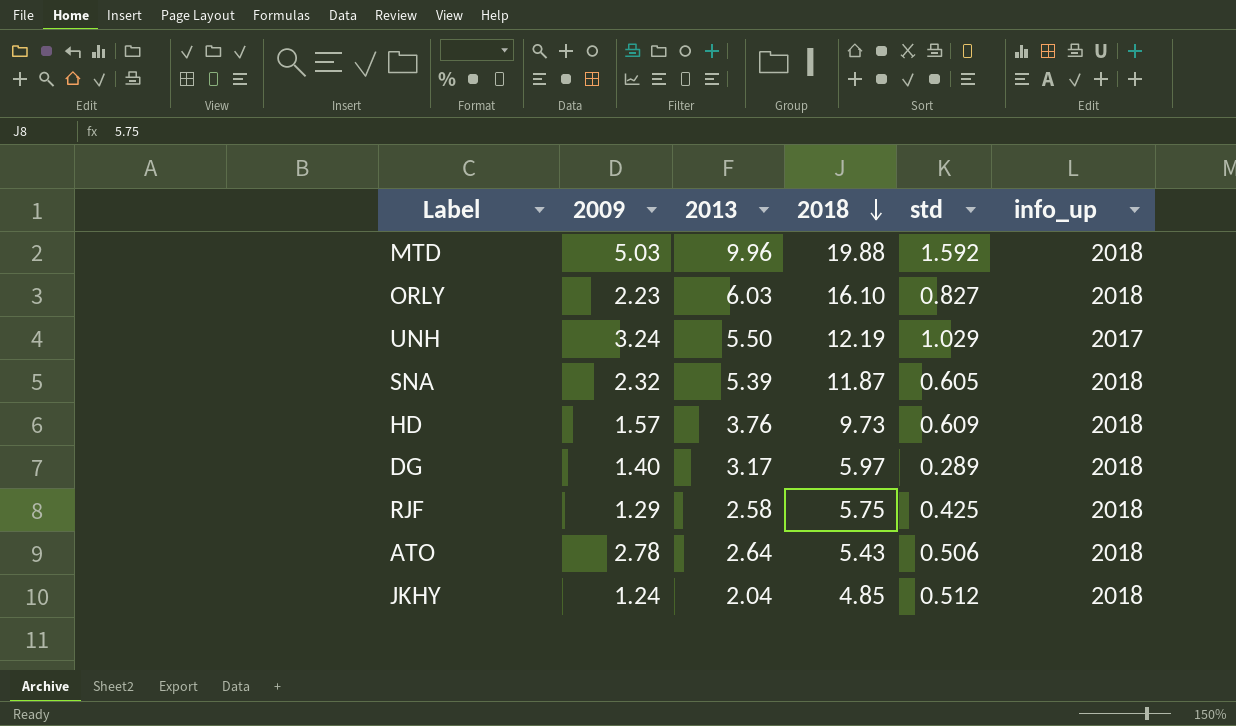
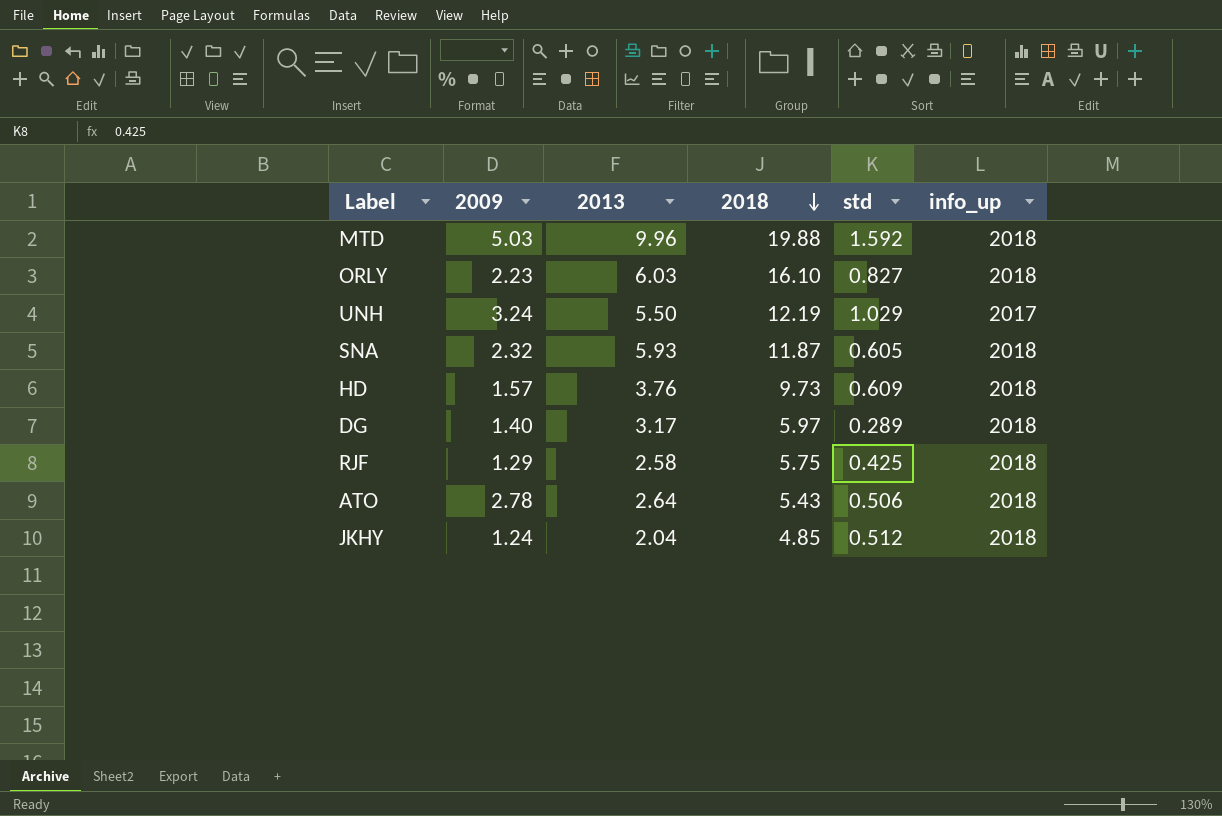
SNA | 2013: 5.39 -> 5.93

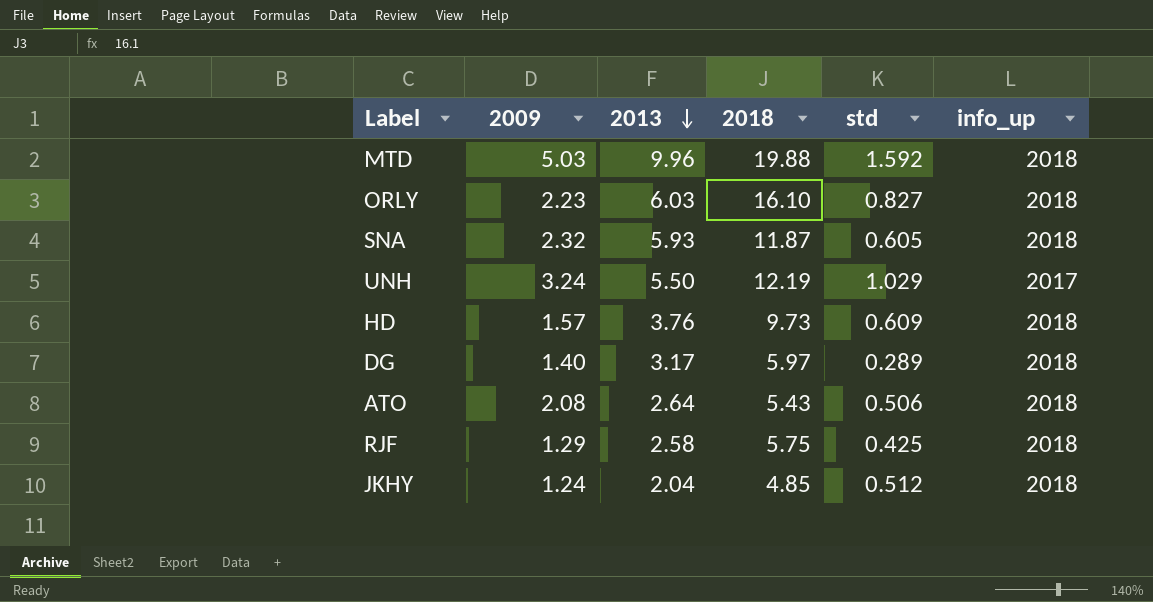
row order: 2018 descending -> 2013 descending
ATO | 2009: 2.78 -> 2.08

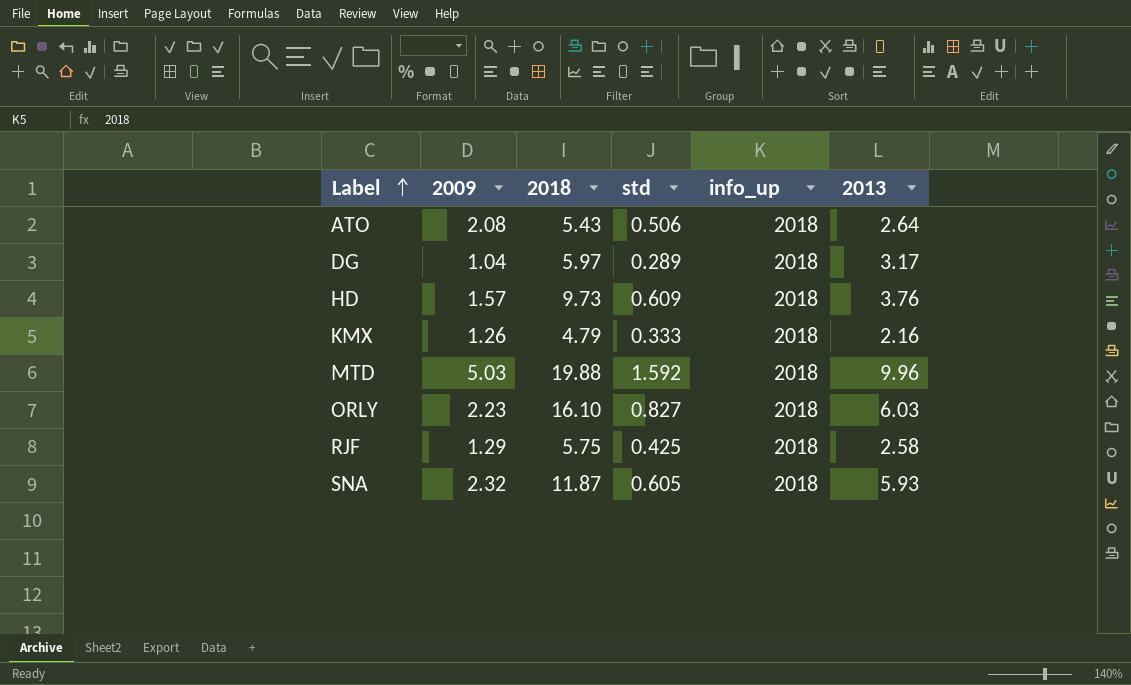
row order: 2013 descending -> Label ascending
column 2013 | position: 3 -> 6
row UNH: 3.24 | 5.50 | 12.19 | 1.029 | 2017 -> none
row JKHY: 1.24 | 2.04 | 4.85 | 0.512 | 2018 -> none
DG | 2009: 1.40 -> 1.04
row KMX: none -> 1.26 | 4.79 | 0.333 | 2018 | 2.16

